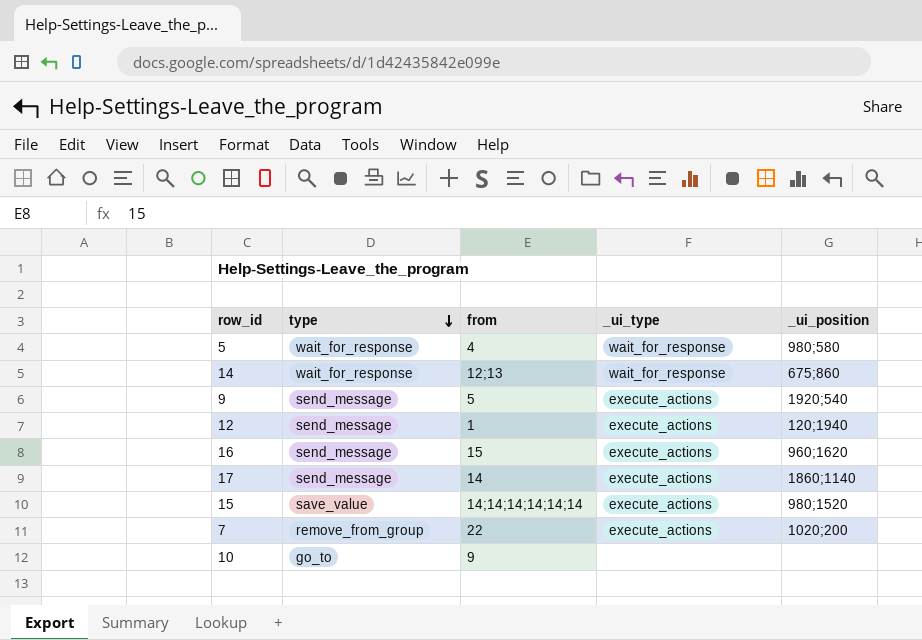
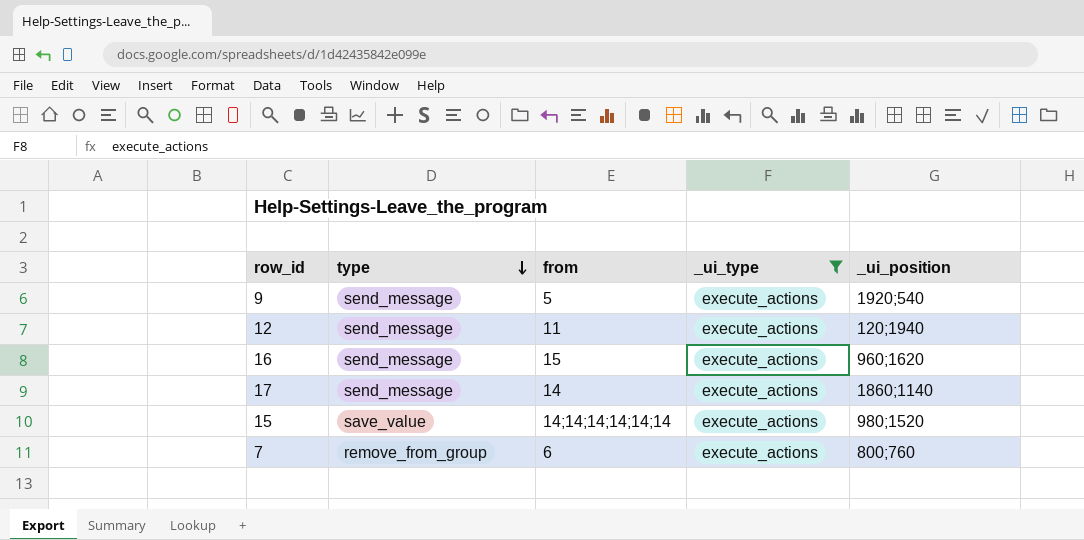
filter: none -> _ui_type = execute_actions
12 | from: 1 -> 11
7 | from: 22 -> 6
7 | _ui_position: 1020;200 -> 800;760

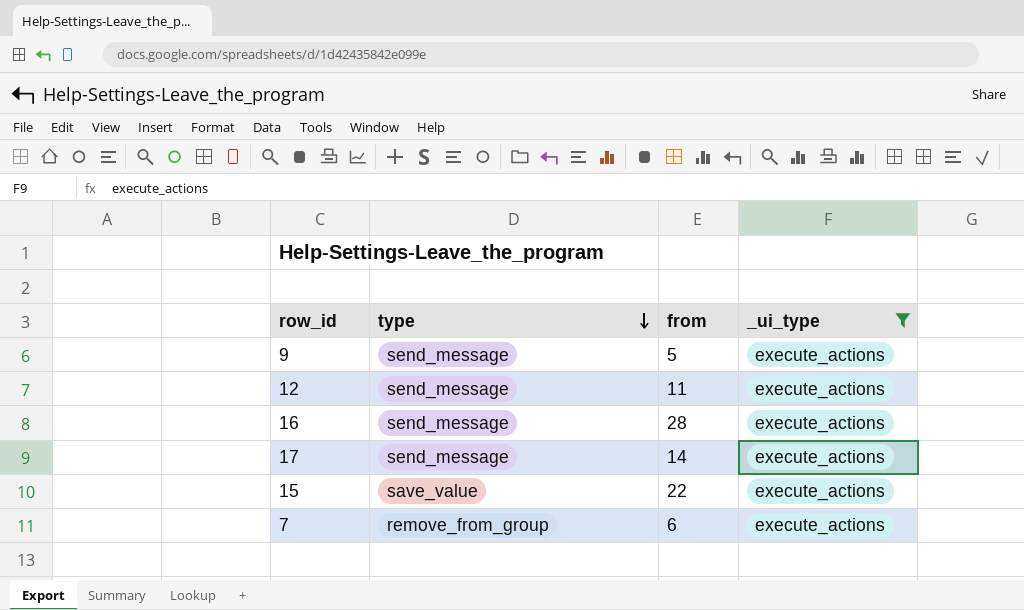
column _ui_position | position: 5 -> none
16 | from: 15 -> 28
15 | from: 14;14;14;14;14;14 -> 22

